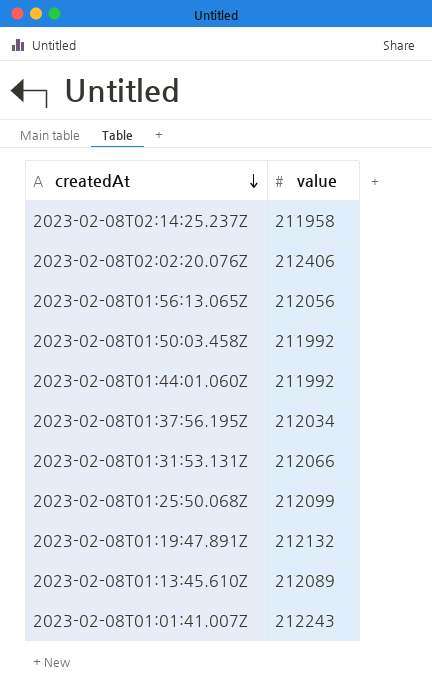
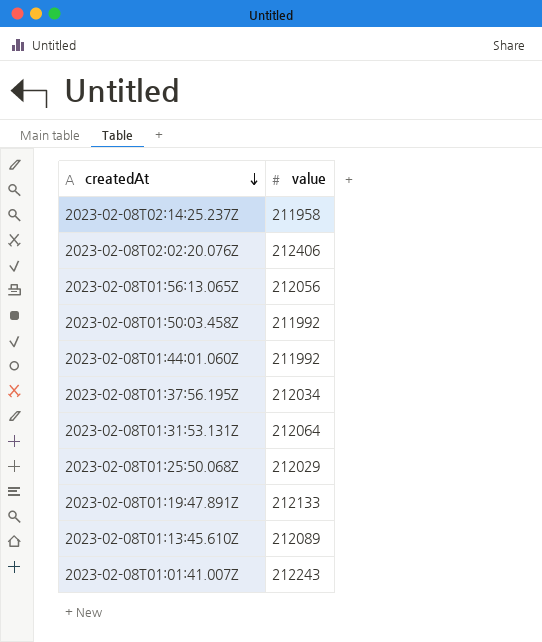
2023-02-08T01:31:53.131Z | value: 212066 -> 212064
2023-02-08T01:25:50.068Z | value: 212099 -> 212029
2023-02-08T01:19:47.891Z | value: 212132 -> 212133

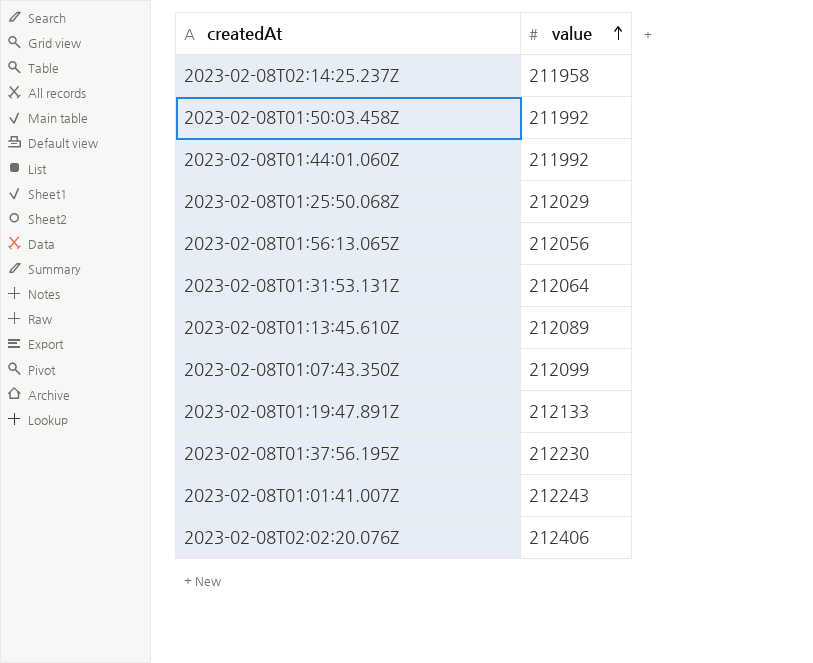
row order: createdAt descending -> value ascending
row 2023-02-08T01:07:43.350Z: none -> 212099
2023-02-08T01:37:56.195Z | value: 212034 -> 212230

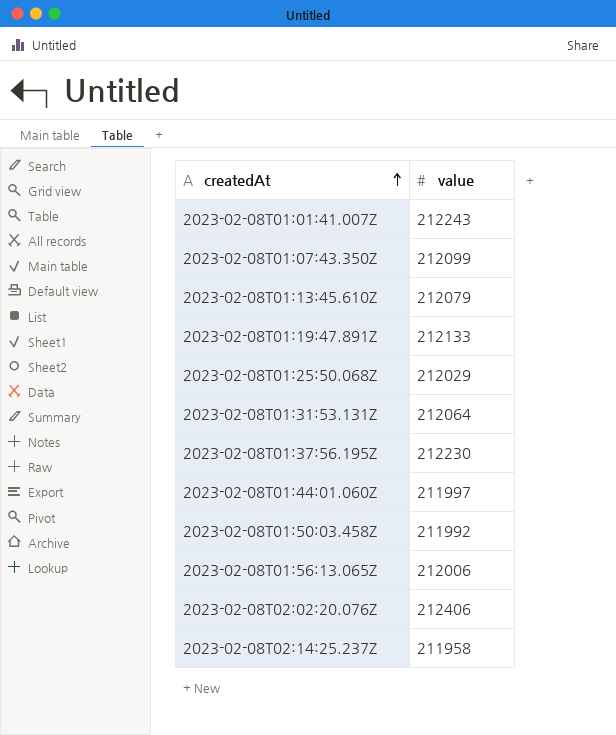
row order: value ascending -> createdAt ascending
2023-02-08T01:13:45.610Z | value: 212089 -> 212079
2023-02-08T01:44:01.060Z | value: 211992 -> 211997
2023-02-08T01:56:13.065Z | value: 212056 -> 212006

